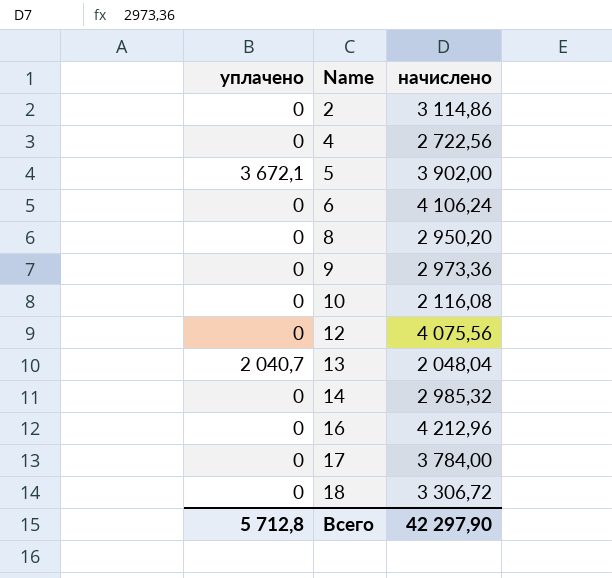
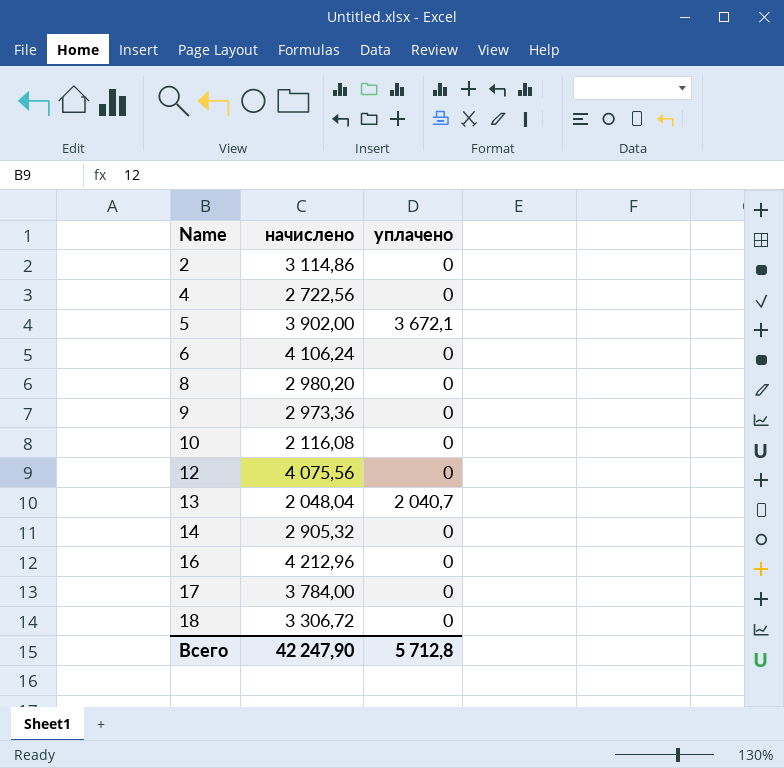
column уплачено | position: 1 -> 3
8 | начислено: 2 950,20 -> 2 980,20
14 | начислено: 2 985,32 -> 2 905,32
Всего | начислено: 42 297,90 -> 42 247,90

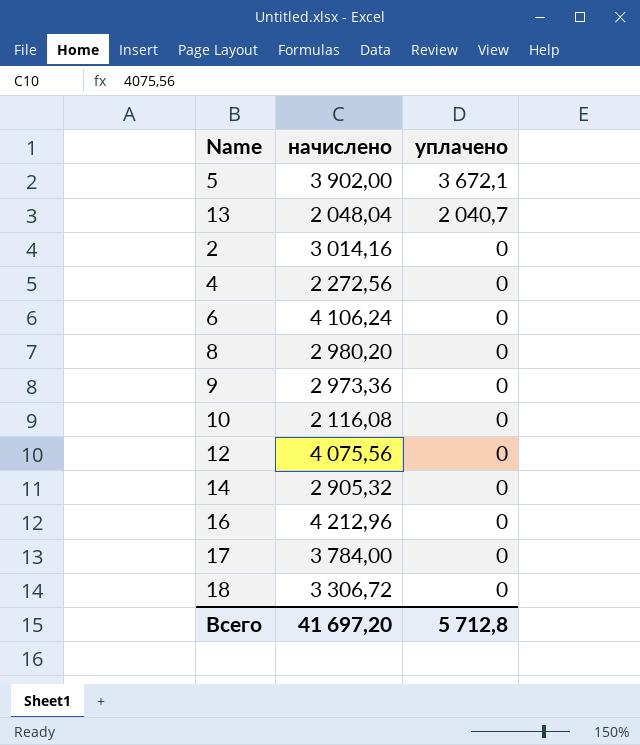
row order: Name ascending -> уплачено descending
2 | начислено: 3 114,86 -> 3 014,16
4 | начислено: 2 722,56 -> 2 272,56
Всего | начислено: 42 247,90 -> 41 697,20

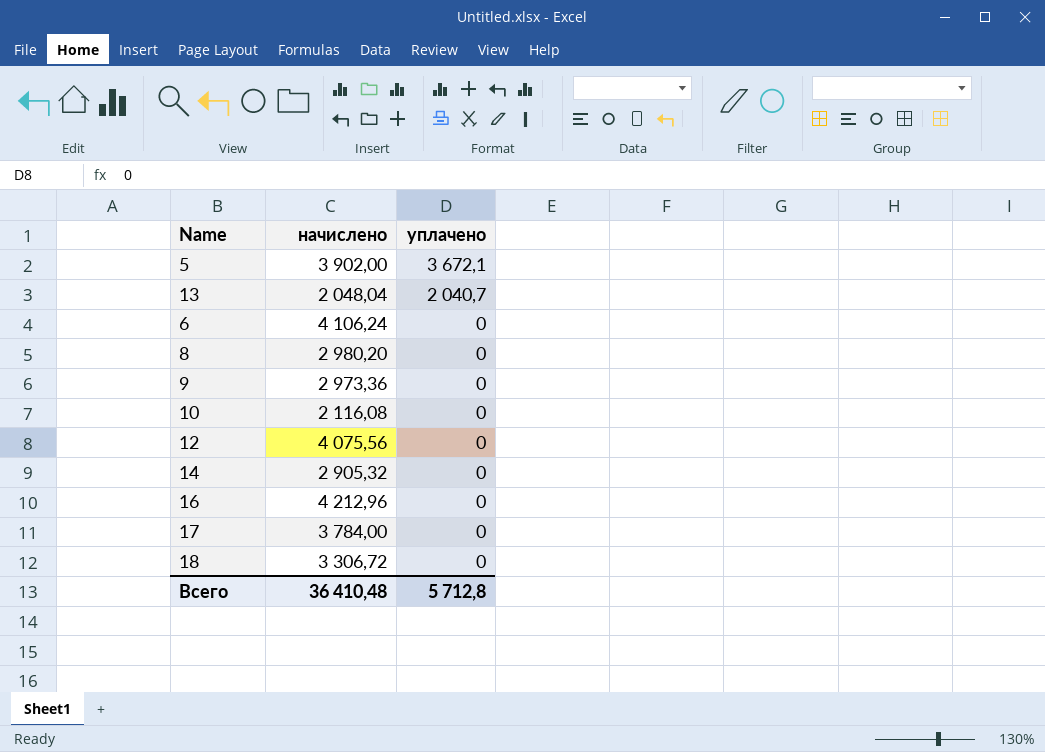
row 2: 3 014,16 | 0 -> none
row 4: 2 272,56 | 0 -> none
Всего | начислено: 41 697,20 -> 36 410,48

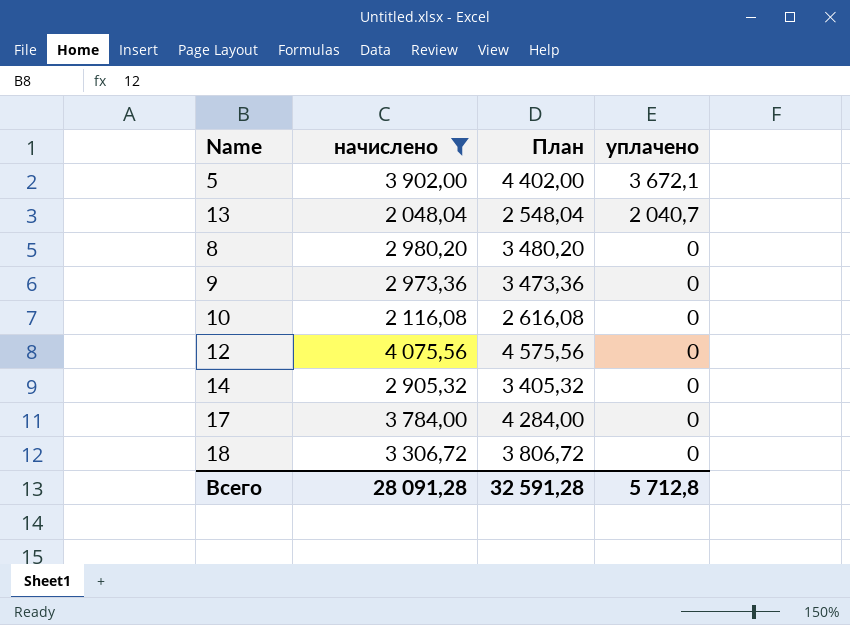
filter: none -> начислено <= 4 075,56
column План | formula: none -> [начислено] + 500
Всего | начислено: 36 410,48 -> 28 091,28

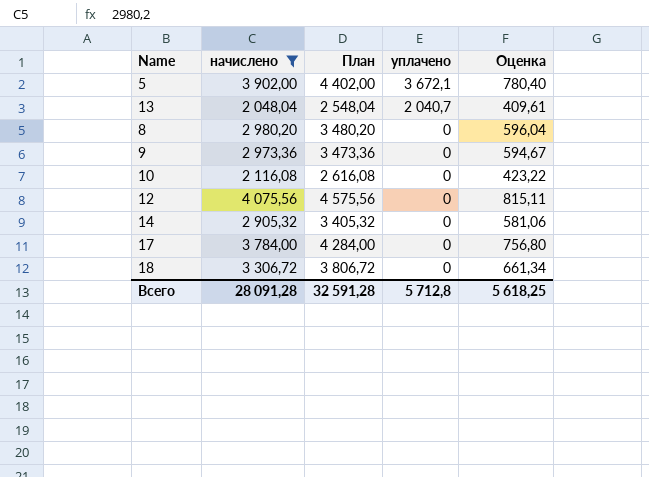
column Оценка | formula: none -> [начислено] * 0,2

